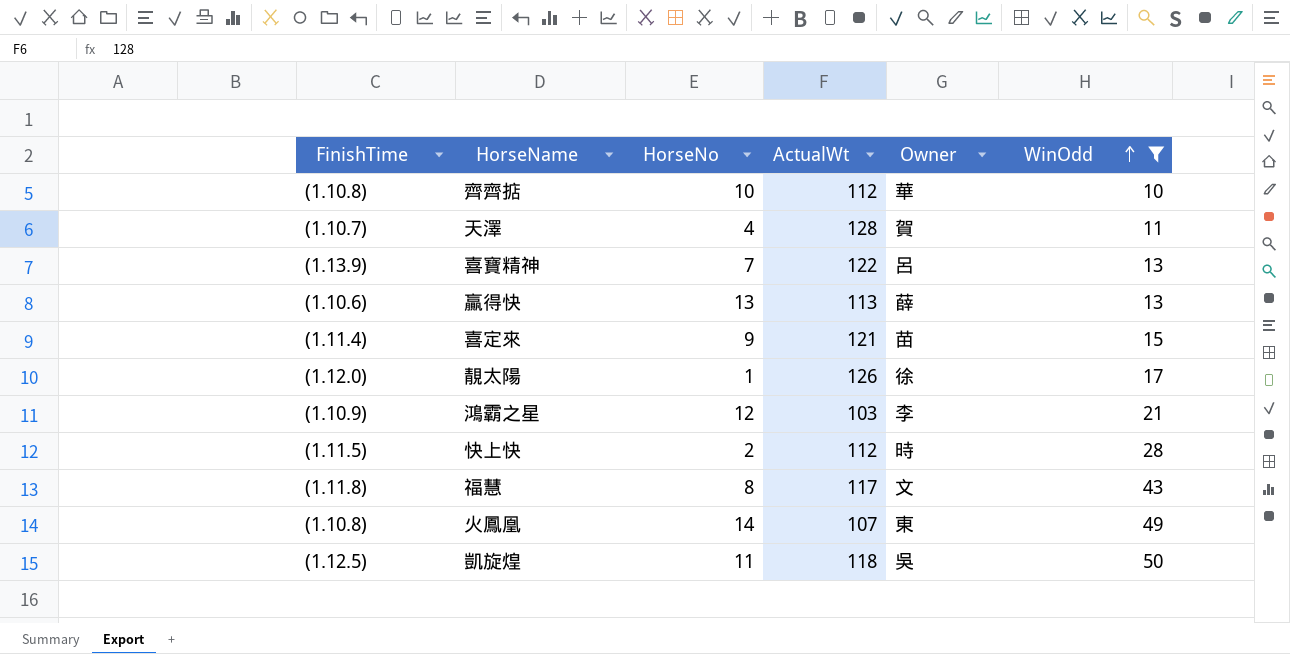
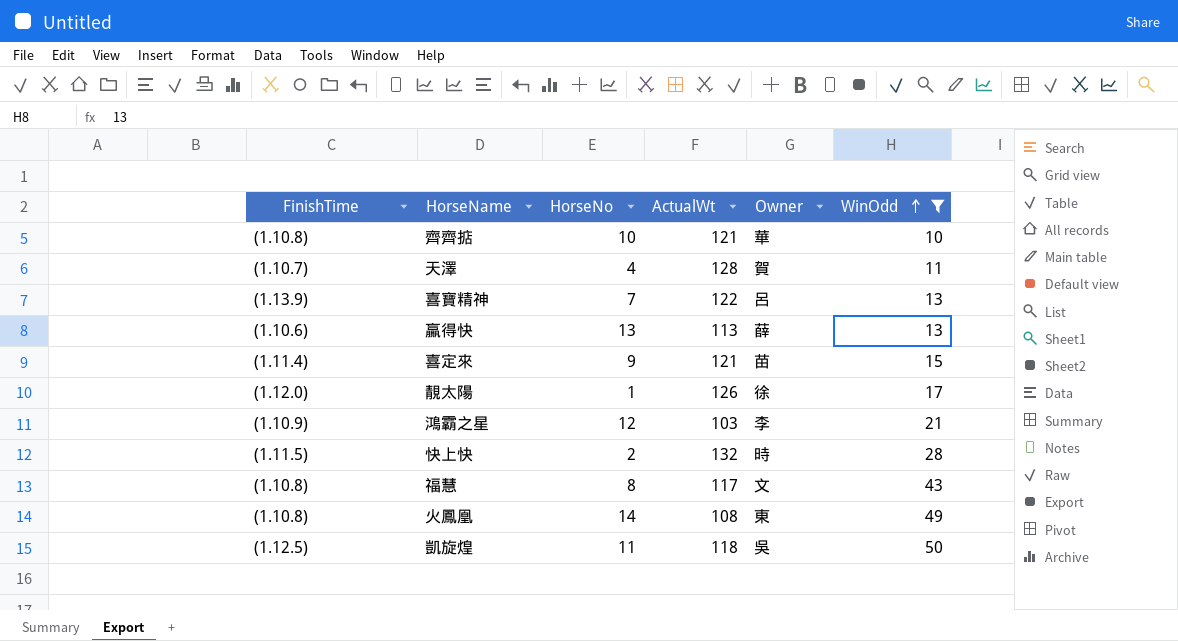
齊齊掂 | ActualWt: 112 -> 121
快上快 | ActualWt: 112 -> 132
福慧 | FinishTime: (1.11.8) -> (1.10.8)
火鳳凰 | ActualWt: 107 -> 108

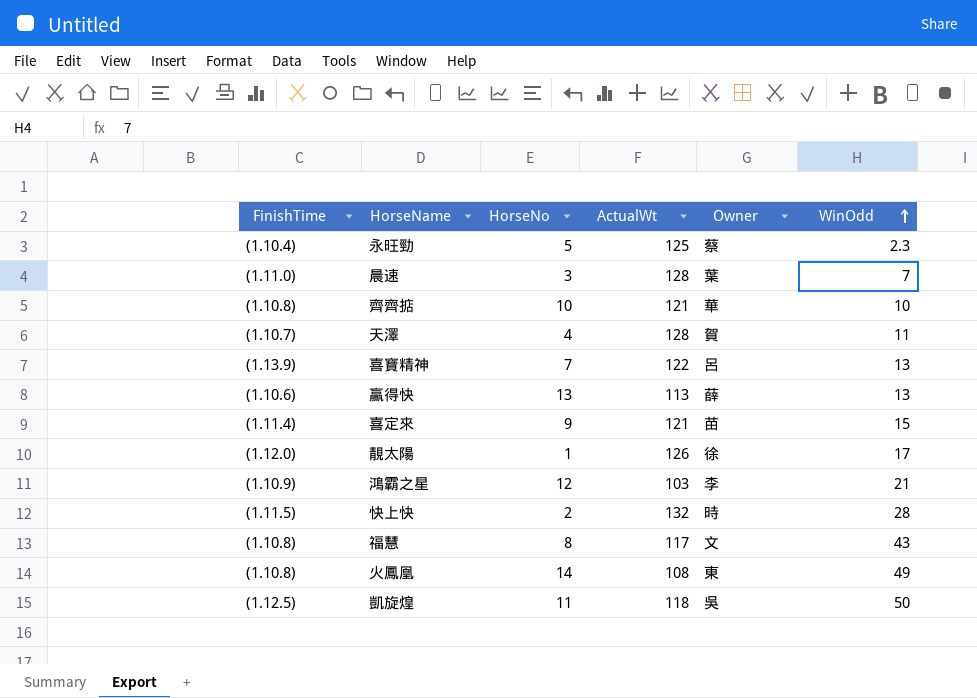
filter: WinOdd >= 10 -> none

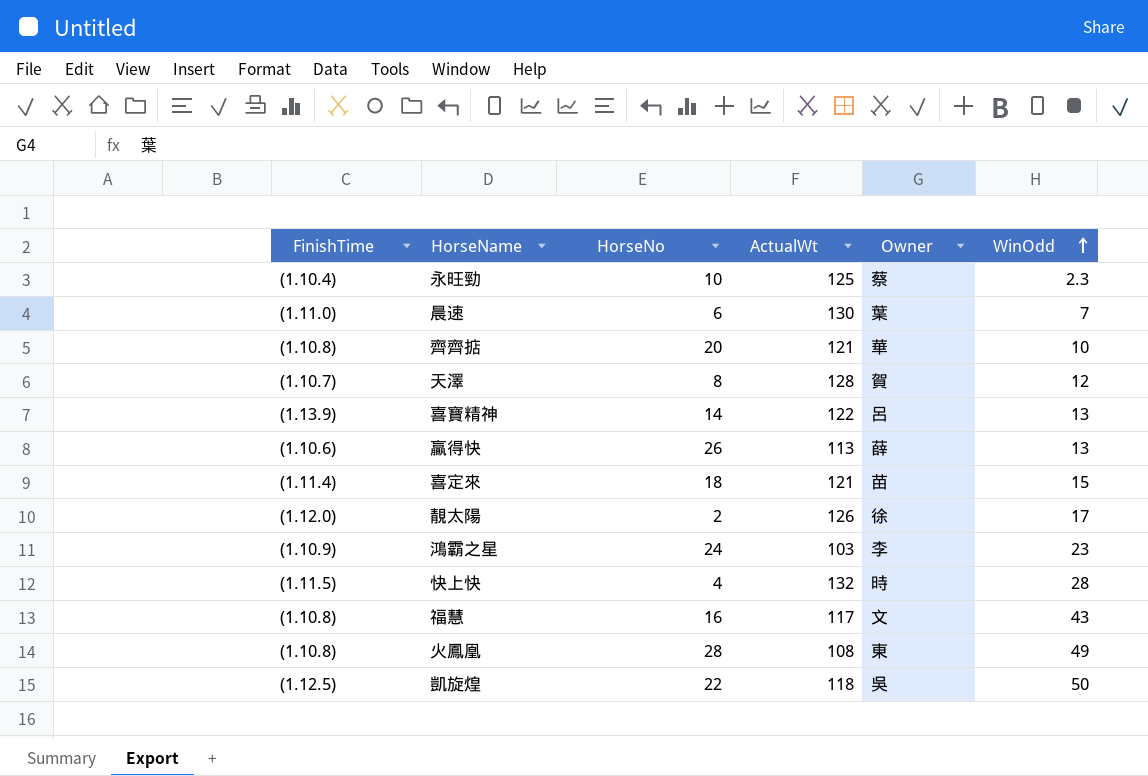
永旺勁 | HorseNo: 5 -> 10
晨速 | HorseNo: 3 -> 6
晨速 | ActualWt: 128 -> 130
齊齊掂 | HorseNo: 10 -> 20
天澤 | HorseNo: 4 -> 8
天澤 | WinOdd: 11 -> 12
喜寶精神 | HorseNo: 7 -> 14
贏得快 | HorseNo: 13 -> 26
喜定來 | HorseNo: 9 -> 18
靚太陽 | HorseNo: 1 -> 2
鴻霸之星 | HorseNo: 12 -> 24
鴻霸之星 | WinOdd: 21 -> 23
快上快 | HorseNo: 2 -> 4
福慧 | HorseNo: 8 -> 16
火鳳凰 | HorseNo: 14 -> 28
凱旋煌 | HorseNo: 11 -> 22

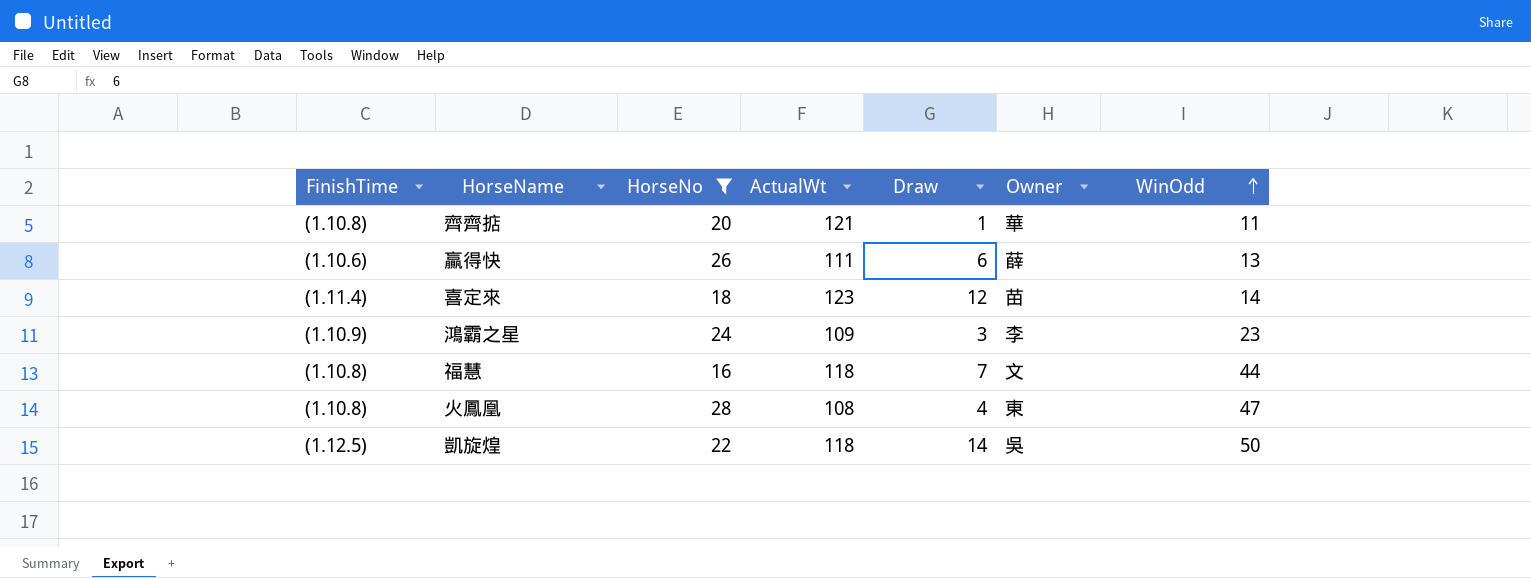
filter: none -> HorseNo >= 16
column Draw | position: none -> 5
齊齊掂 | WinOdd: 10 -> 11
贏得快 | ActualWt: 113 -> 111
喜定來 | ActualWt: 121 -> 123
喜定來 | WinOdd: 15 -> 14
鴻霸之星 | ActualWt: 103 -> 109
福慧 | ActualWt: 117 -> 118
福慧 | WinOdd: 43 -> 44
火鳳凰 | WinOdd: 49 -> 47

